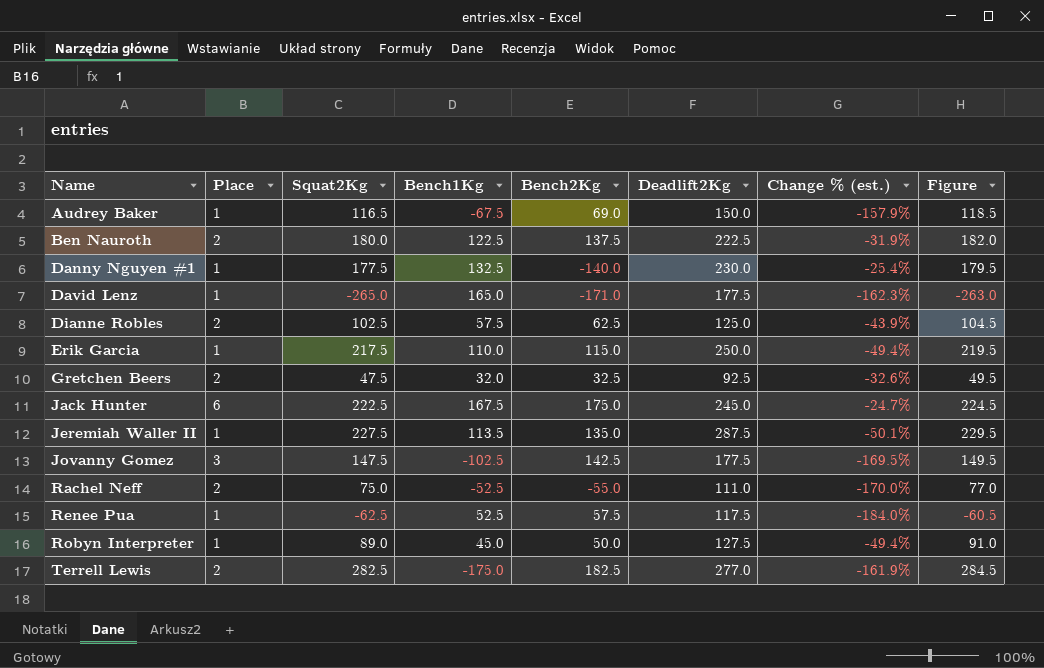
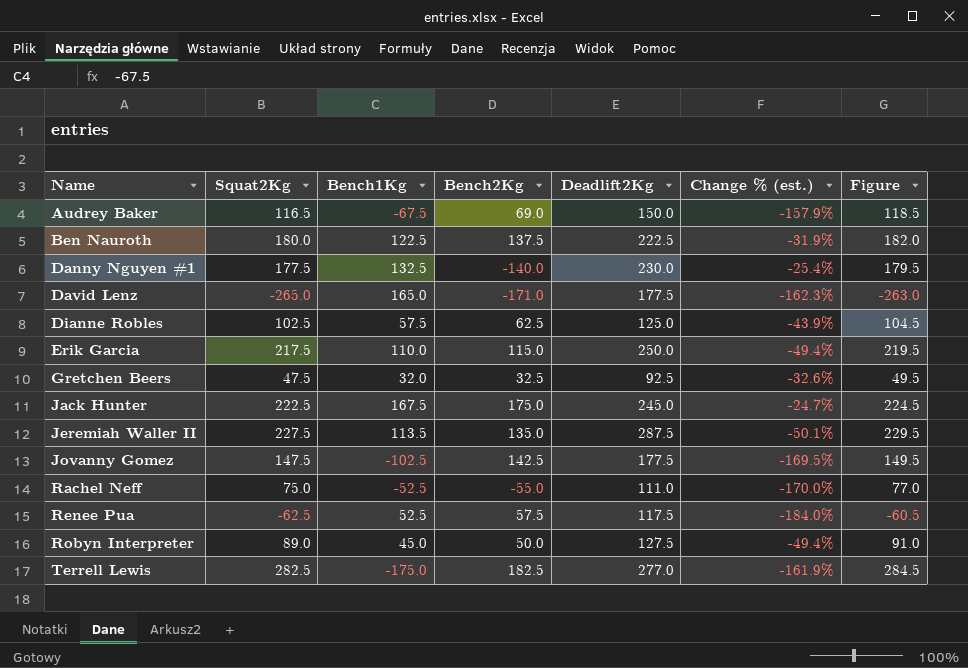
column Place | position: 2 -> none

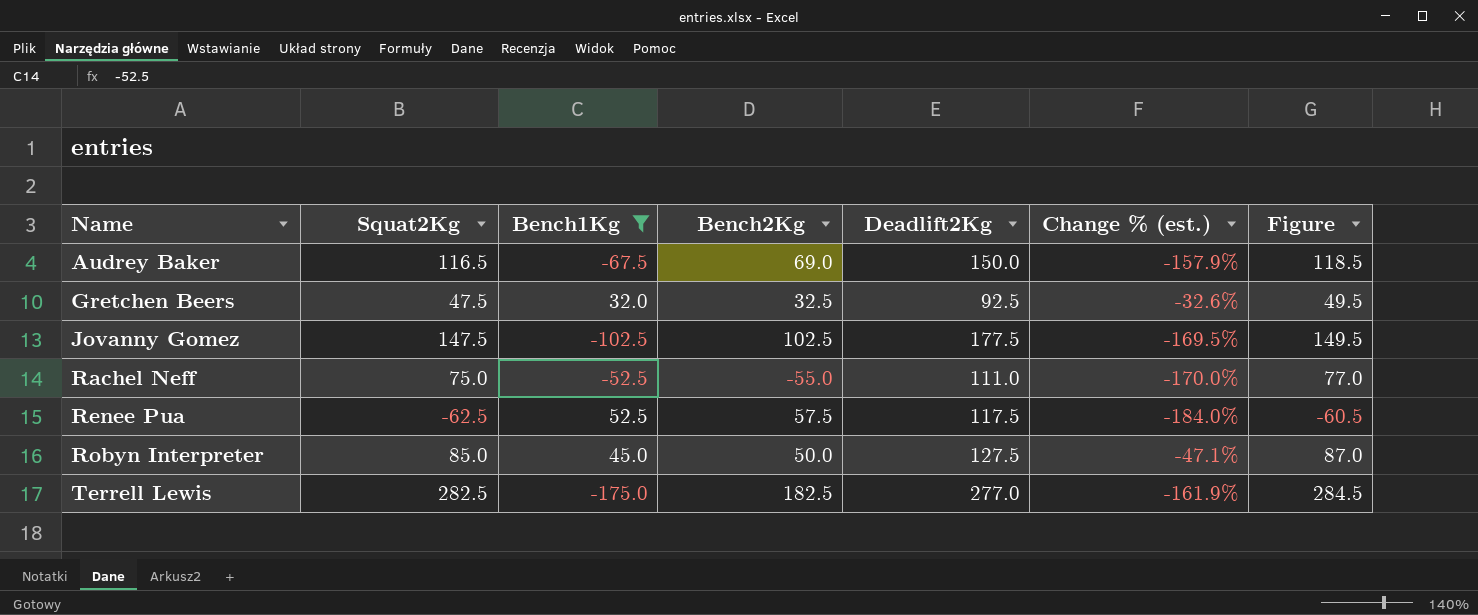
filter: none -> Bench1Kg <= 52.5
Jovanny Gomez | Bench2Kg: 142.5 -> 102.5
Robyn Interpreter | Squat2Kg: 89.0 -> 85.0
Robyn Interpreter | Change % (est.): -49.4% -> -47.1%
Robyn Interpreter | Figure: 91.0 -> 87.0

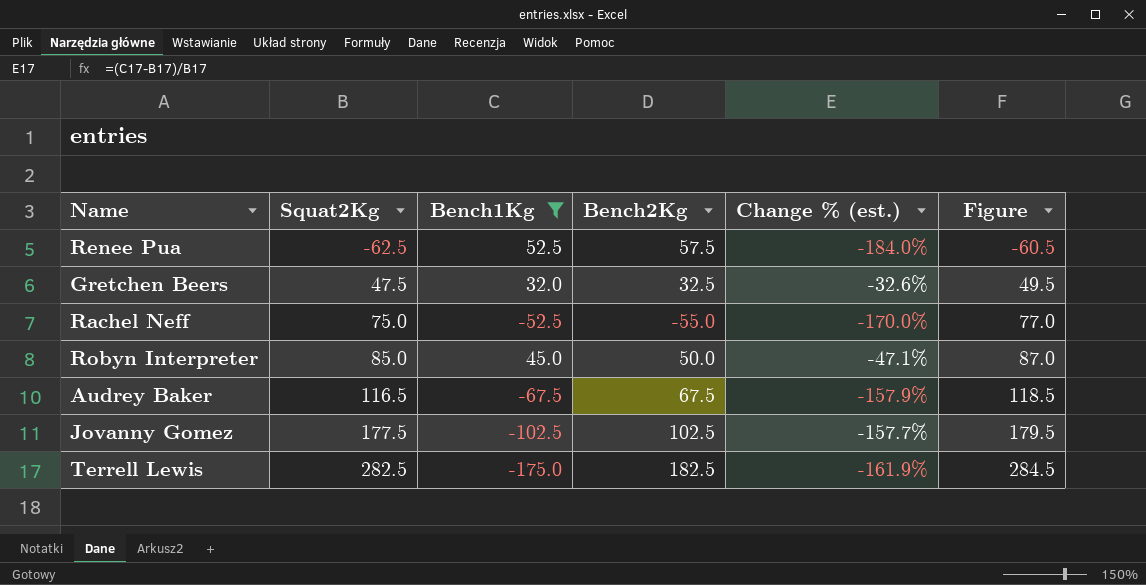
row order: Name ascending -> Squat2Kg ascending
column Deadlift2Kg | position: 5 -> none
Audrey Baker | Bench2Kg: 69.0 -> 67.5
Jovanny Gomez | Squat2Kg: 147.5 -> 177.5
Jovanny Gomez | Change % (est.): -169.5% -> -157.7%
Jovanny Gomez | Figure: 149.5 -> 179.5

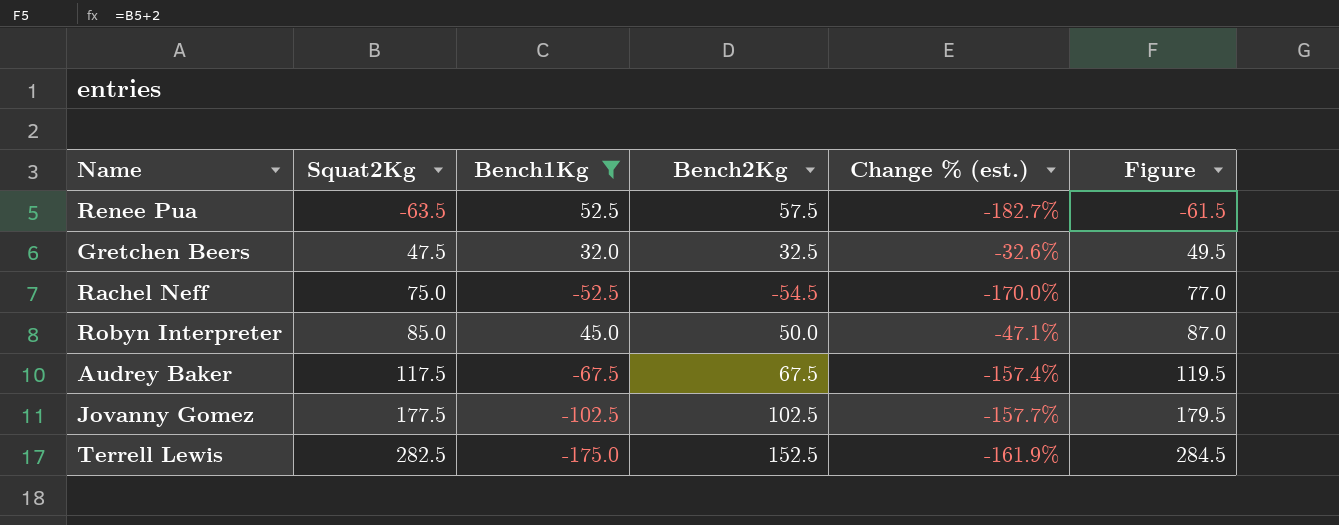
Renee Pua | Squat2Kg: -62.5 -> -63.5
Renee Pua | Change % (est.): -184.0% -> -182.7%
Renee Pua | Figure: -60.5 -> -61.5
Rachel Neff | Bench2Kg: -55.0 -> -54.5
Audrey Baker | Squat2Kg: 116.5 -> 117.5
Audrey Baker | Change % (est.): -157.9% -> -157.4%
Audrey Baker | Figure: 118.5 -> 119.5
Terrell Lewis | Bench2Kg: 182.5 -> 152.5

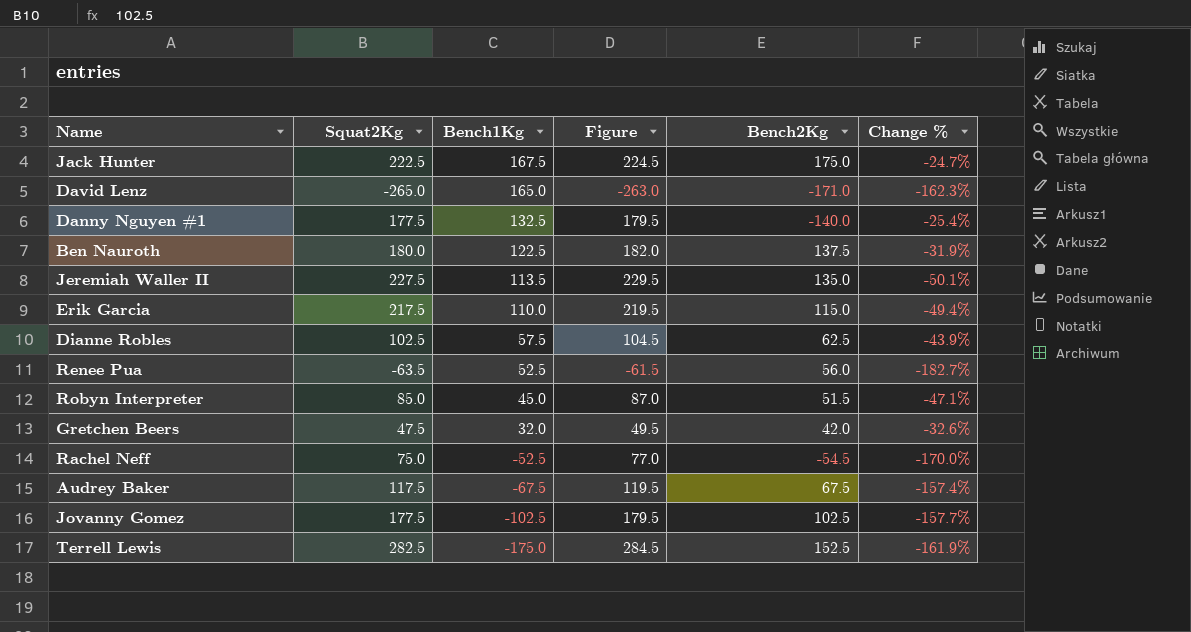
filter: Bench1Kg <= 52.5 -> none
row order: Squat2Kg ascending -> Bench1Kg descending
column Figure | position: 6 -> 4
column name: Change % (est.) -> Change %
Renee Pua | Bench2Kg: 57.5 -> 56.0
Robyn Interpreter | Bench2Kg: 50.0 -> 51.5
Gretchen Beers | Bench2Kg: 32.5 -> 42.0

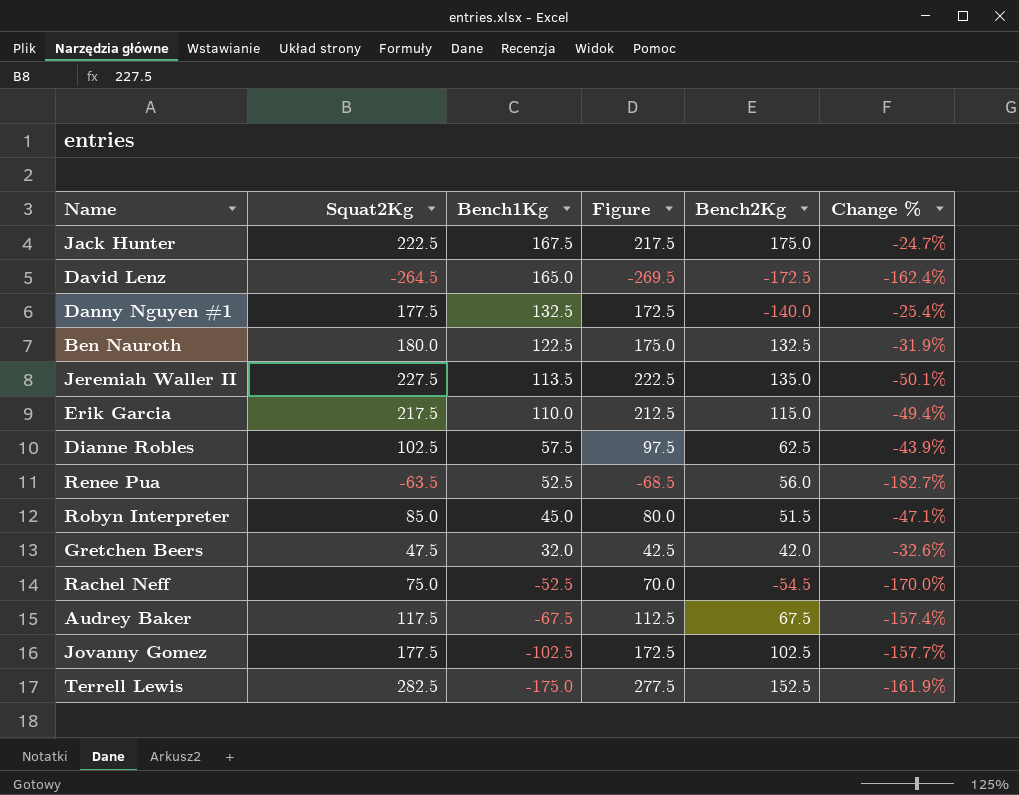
column Figure | formula: [Squat2Kg] + 2 -> [Squat2Kg] - 5
David Lenz | Squat2Kg: -265.0 -> -264.5
David Lenz | Bench2Kg: -171.0 -> -172.5
David Lenz | Change %: -162.3% -> -162.4%
Ben Nauroth | Bench2Kg: 137.5 -> 132.5

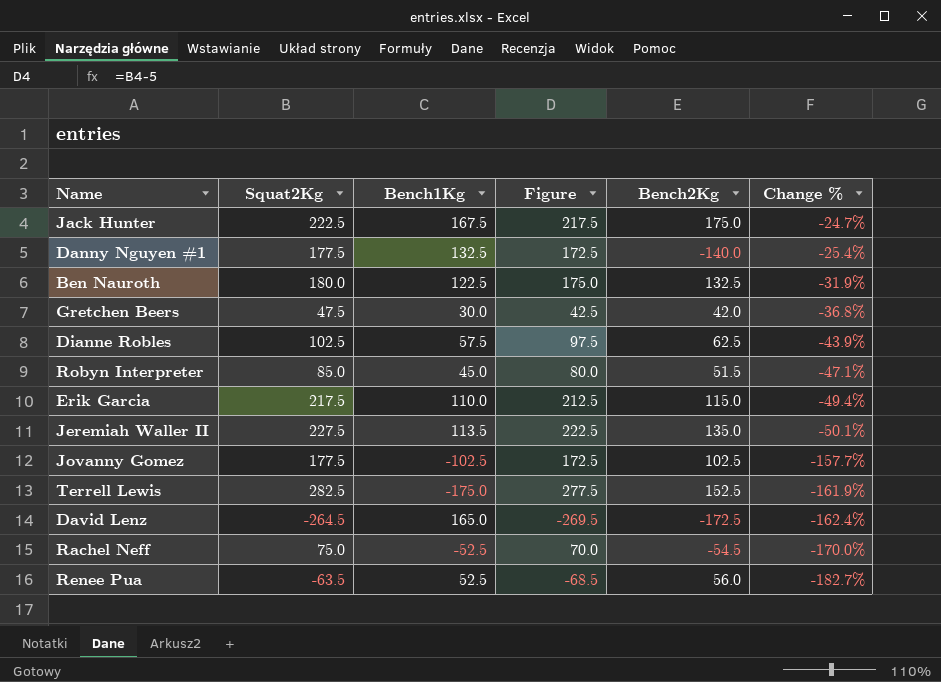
row order: Bench1Kg descending -> Change % descending
row Audrey Baker: 117.5 | -67.5 | 112.5 | 67.5 | -157.4% -> none
Gretchen Beers | Bench1Kg: 32.0 -> 30.0
Gretchen Beers | Change %: -32.6% -> -36.8%

